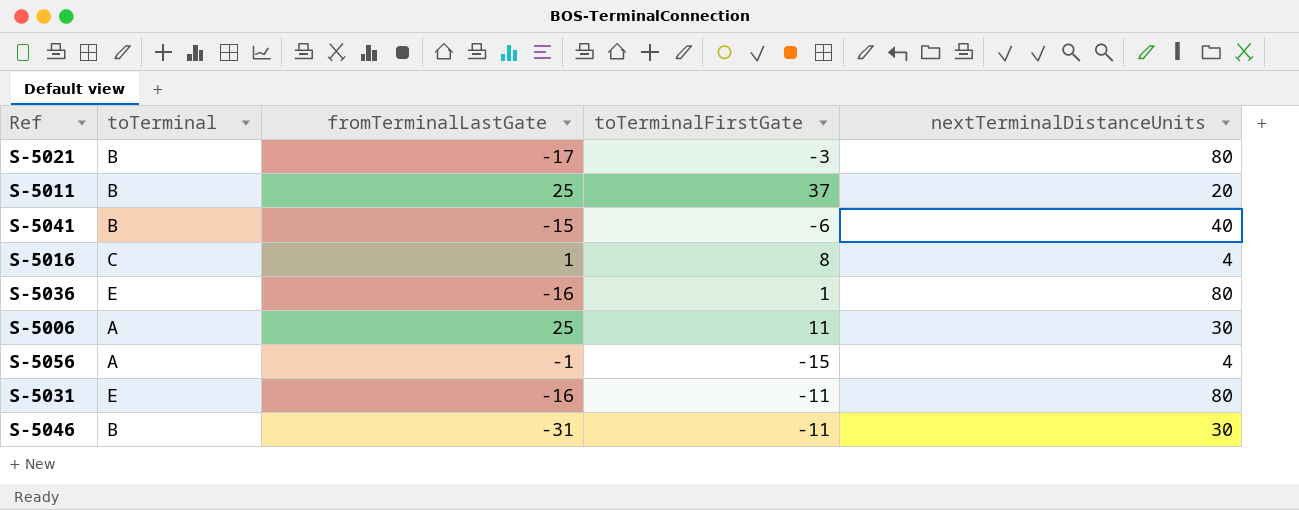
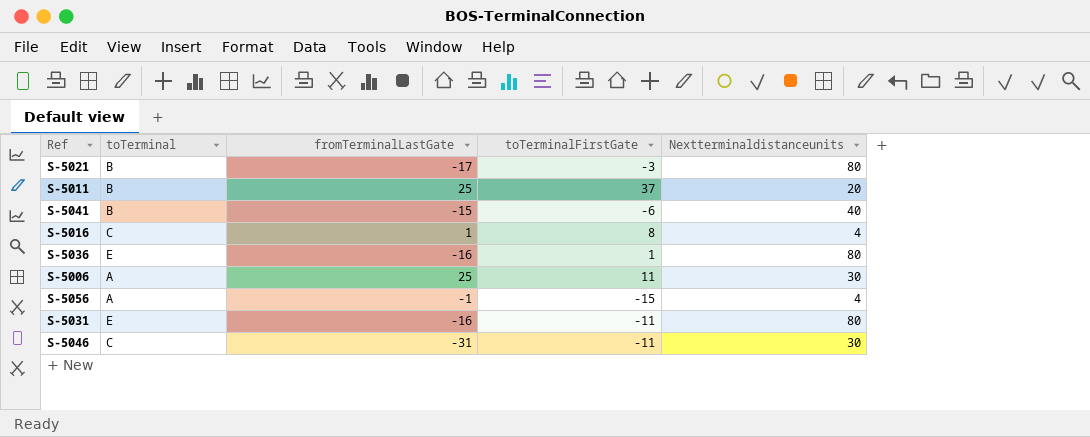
column name: nextTerminalDistanceUnits -> Nextterminaldistanceunits
S-5046 | toTerminal: B -> C

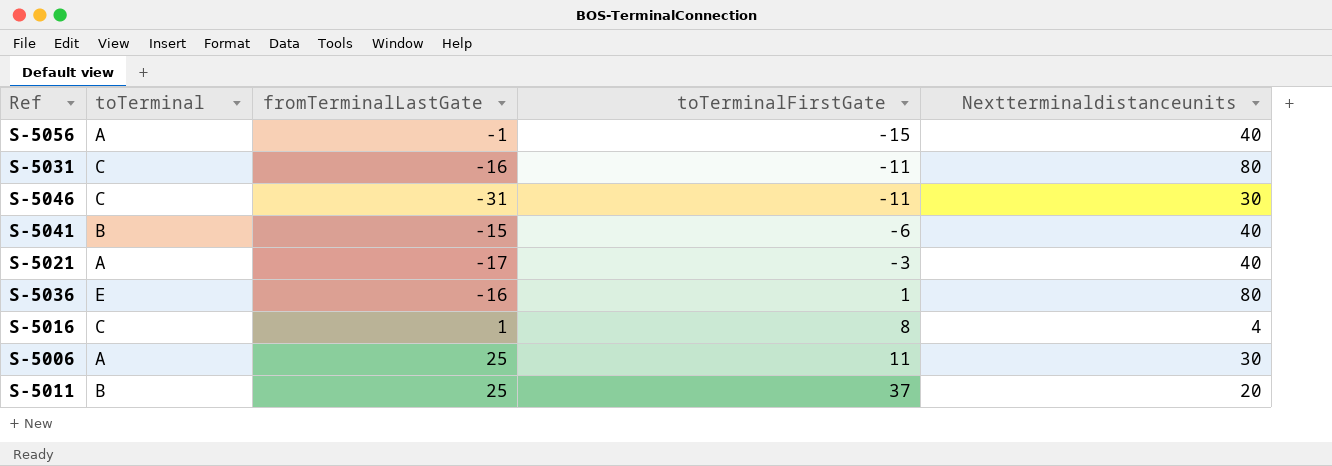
row order: none -> toTerminalFirstGate ascending
S-5056 | Nextterminaldistanceunits: 4 -> 40
S-5031 | toTerminal: E -> C
S-5021 | toTerminal: B -> A
S-5021 | Nextterminaldistanceunits: 80 -> 40

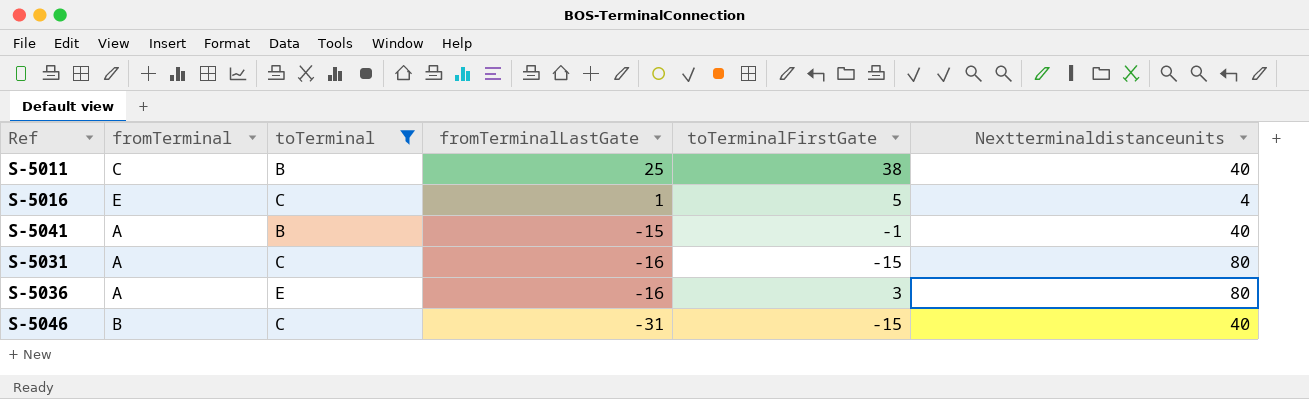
filter: none -> toTerminal != A
row order: toTerminalFirstGate ascending -> fromTerminalLastGate descending
column fromTerminal | position: none -> 2
S-5011 | toTerminalFirstGate: 37 -> 38
S-5011 | Nextterminaldistanceunits: 20 -> 40
S-5016 | toTerminalFirstGate: 8 -> 5
S-5041 | toTerminalFirstGate: -6 -> -1
S-5031 | toTerminalFirstGate: -11 -> -15
S-5036 | toTerminalFirstGate: 1 -> 3
S-5046 | toTerminalFirstGate: -11 -> -15
S-5046 | Nextterminaldistanceunits: 30 -> 40

